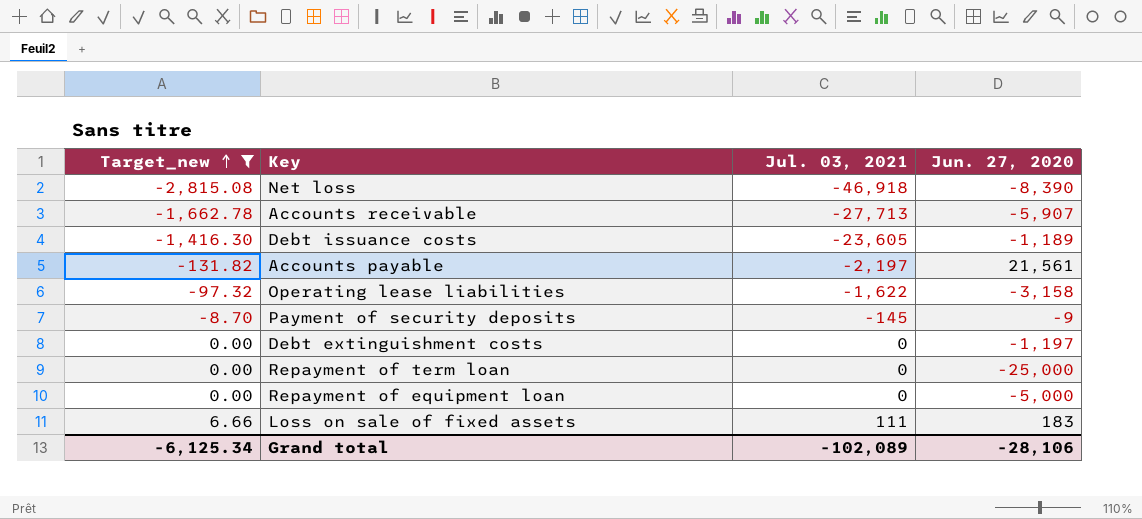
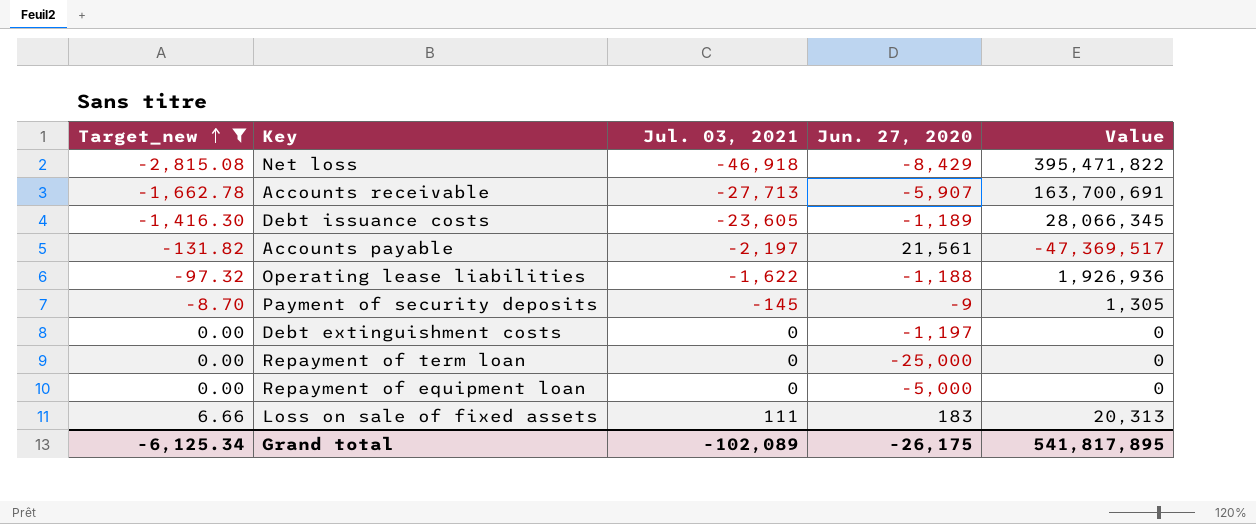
column Value | formula: none -> [Jul. 03, 2021] * [Jun. 27, 2020]
Net loss | Jun. 27, 2020: -8,390 -> -8,429
Operating lease liabilities | Jun. 27, 2020: -3,158 -> -1,188
Grand total | Jun. 27, 2020: -28,106 -> -26,175

